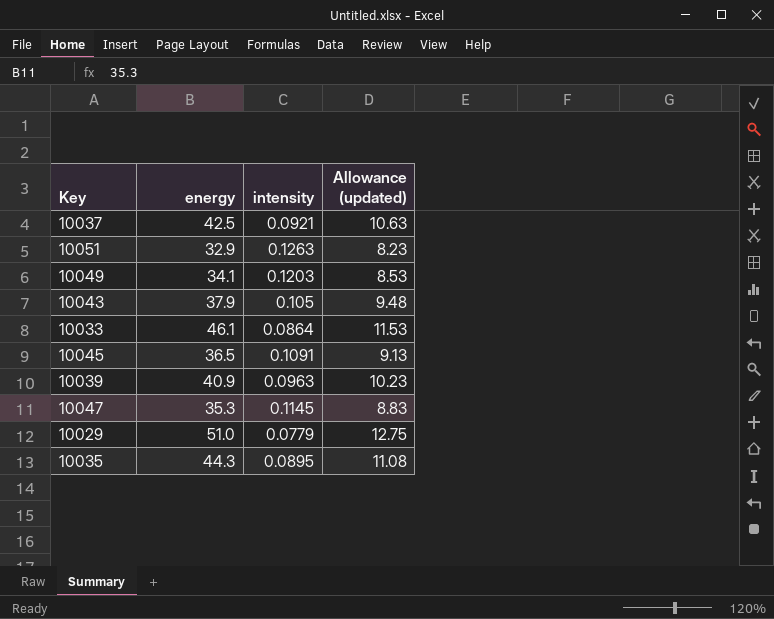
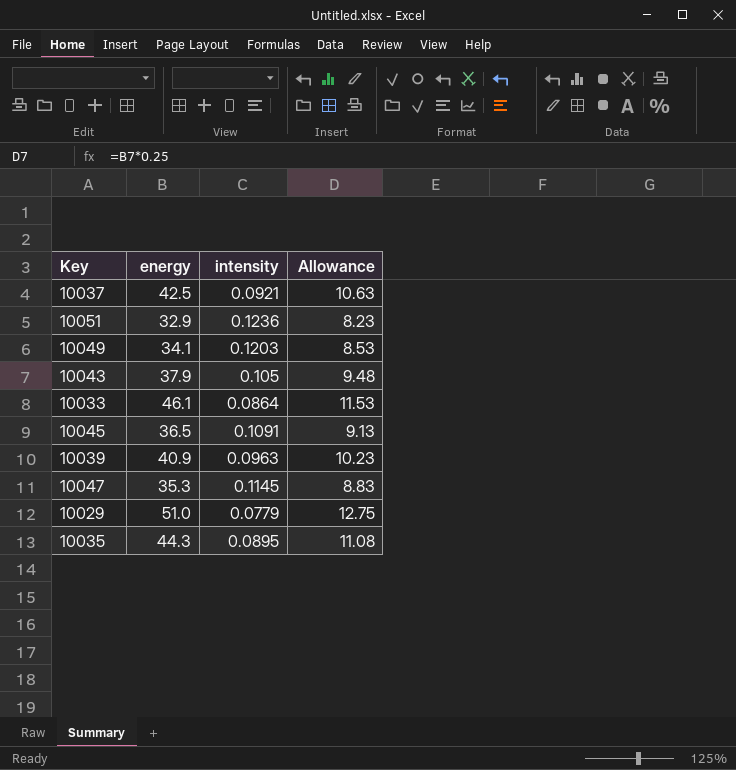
column name: Allowance (updated) -> Allowance
10051 | intensity: 0.1263 -> 0.1236

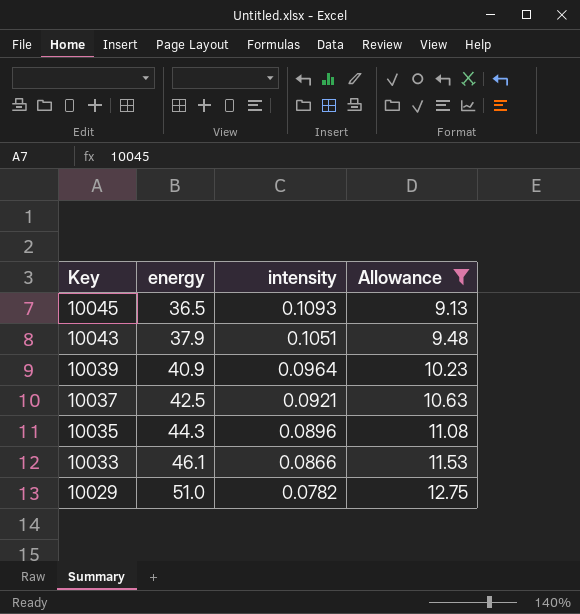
filter: none -> Allowance >= 9.13
row order: none -> Key descending
10045 | intensity: 0.1091 -> 0.1093
10043 | intensity: 0.105 -> 0.1051
10039 | intensity: 0.0963 -> 0.0964
10035 | intensity: 0.0895 -> 0.0896
10033 | intensity: 0.0864 -> 0.0866
10029 | intensity: 0.0779 -> 0.0782

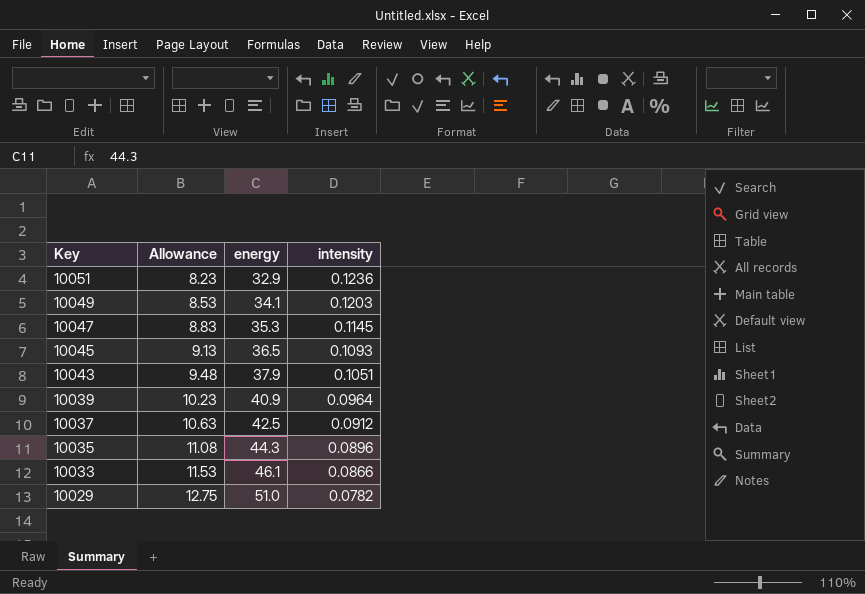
filter: Allowance >= 9.13 -> none
column Allowance | position: 4 -> 2
10037 | intensity: 0.0921 -> 0.0912

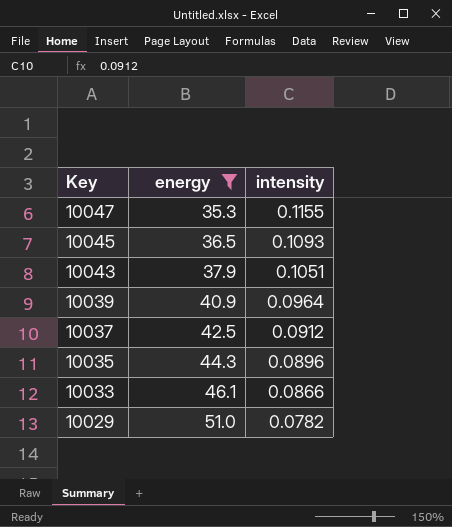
filter: none -> energy >= 35.3
column Allowance | formula: [energy] * 0.25 -> none
10047 | intensity: 0.1145 -> 0.1155

